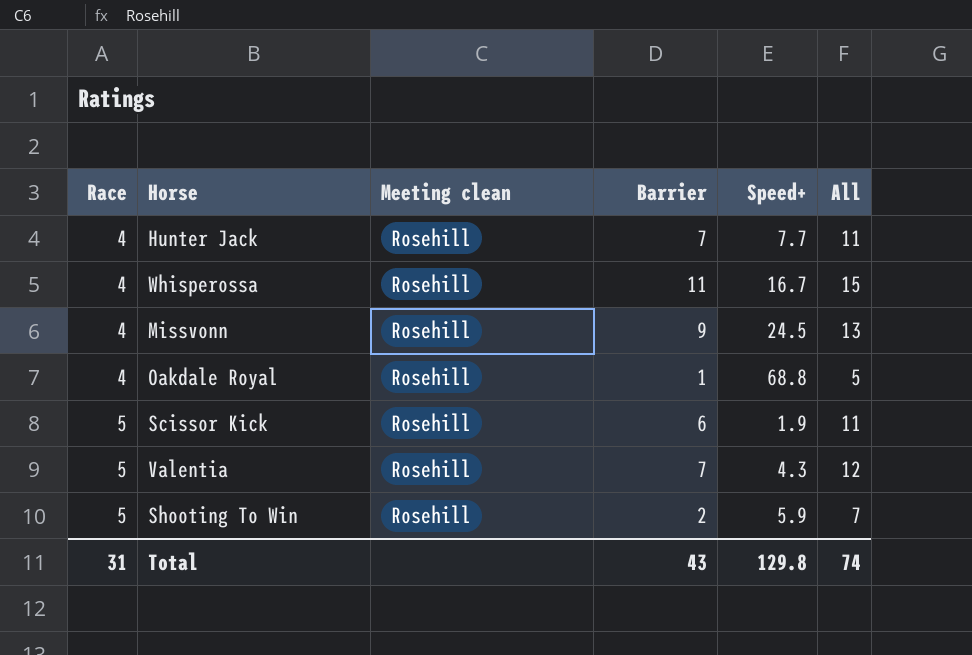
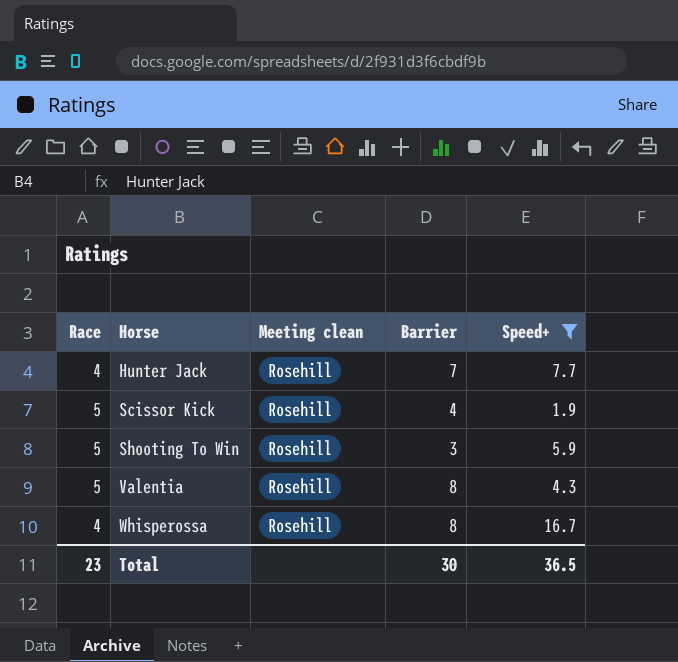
filter: none -> Speed+ <= 16.7
row order: Race ascending -> Horse ascending
column All | formula: [Race] + [Barrier] -> none
Scissor Kick | Barrier: 6 -> 4
Shooting To Win | Barrier: 2 -> 3
Valentia | Barrier: 7 -> 8
Whisperossa | Barrier: 11 -> 8
Total | Race: 31 -> 23
Total | Barrier: 43 -> 30
Total | Speed+: 129.8 -> 36.5

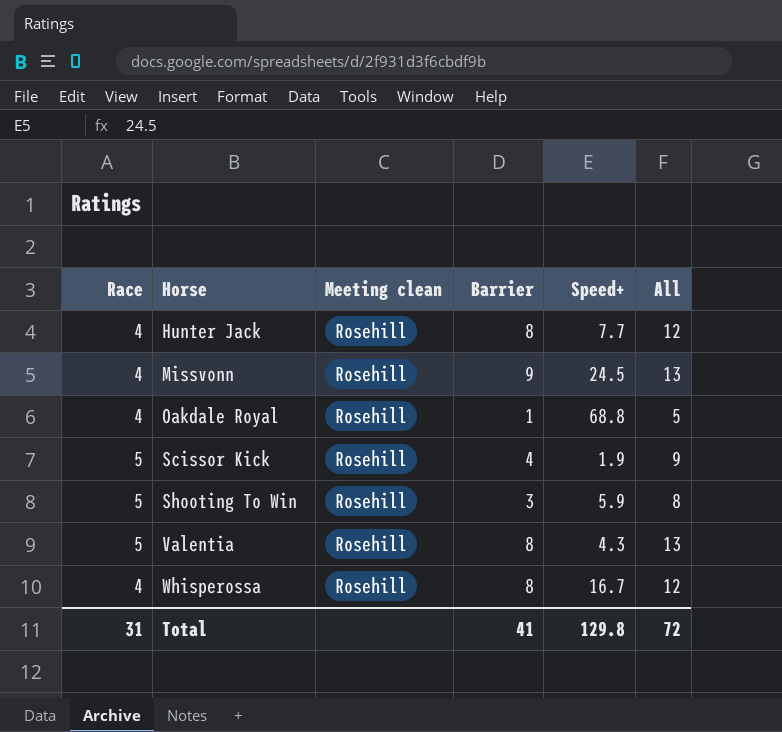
filter: Speed+ <= 16.7 -> none
column All | formula: none -> [Race] + [Barrier]
Hunter Jack | Barrier: 7 -> 8
Total | Race: 23 -> 31
Total | Barrier: 30 -> 41
Total | Speed+: 36.5 -> 129.8

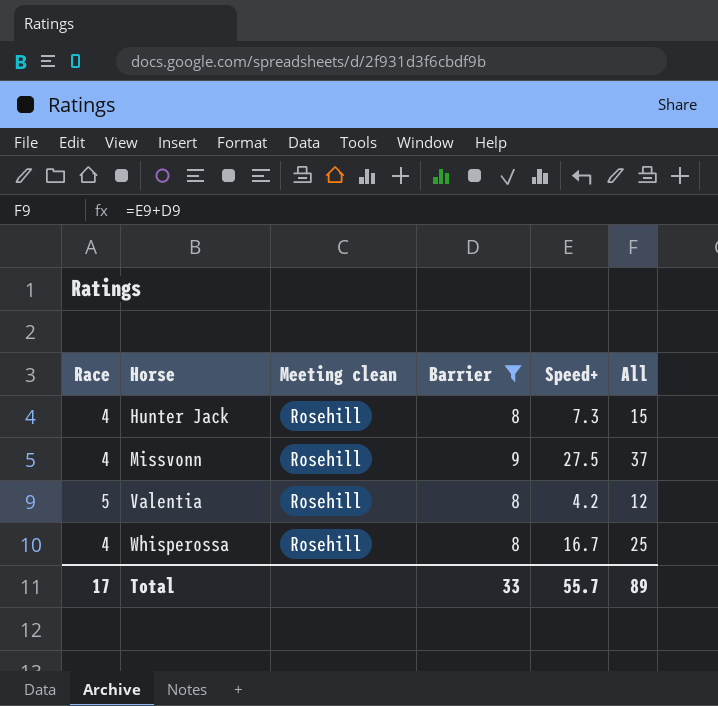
filter: none -> Barrier >= 8
column All | formula: [Race] + [Barrier] -> [Barrier] + [Speed+]
Hunter Jack | Speed+: 7.7 -> 7.3
Missvonn | Speed+: 24.5 -> 27.5
Valentia | Speed+: 4.3 -> 4.2
Total | Race: 31 -> 17
Total | Barrier: 41 -> 33
Total | Speed+: 129.8 -> 55.7
Total | All: 72 -> 89

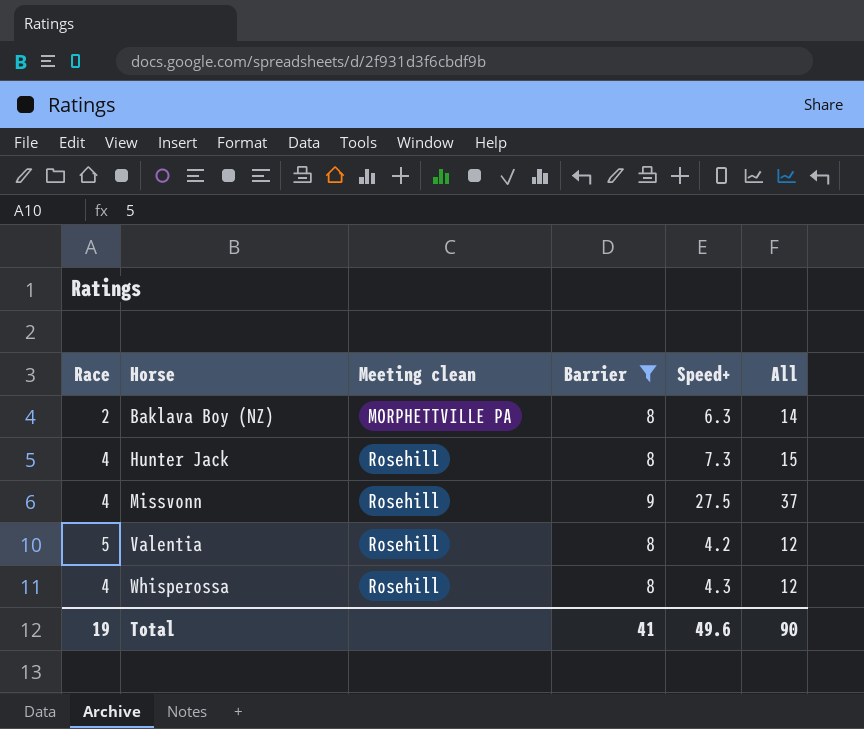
row Baklava Boy (NZ): none -> 2 | MORPHETTVILLE PA | 8 | 6.3 | 14
Whisperossa | Speed+: 16.7 -> 4.3
Whisperossa | All: 25 -> 12
Total | Race: 17 -> 19
Total | Barrier: 33 -> 41
Total | Speed+: 55.7 -> 49.6
Total | All: 89 -> 90

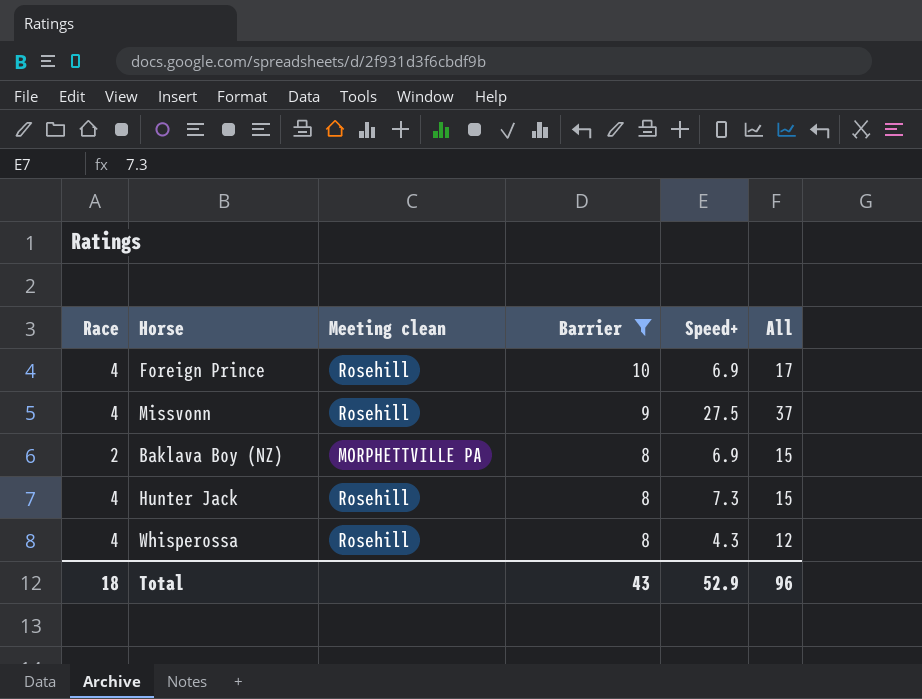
row order: Horse ascending -> Barrier descending
row Valentia: 5 | Rosehill | 8 | 4.2 | 12 -> none
row Foreign Prince: none -> 4 | Rosehill | 10 | 6.9 | 17
Baklava Boy (NZ) | Speed+: 6.3 -> 6.9
Baklava Boy (NZ) | All: 14 -> 15
Total | Race: 19 -> 18
Total | Barrier: 41 -> 43
Total | Speed+: 49.6 -> 52.9
Total | All: 90 -> 96

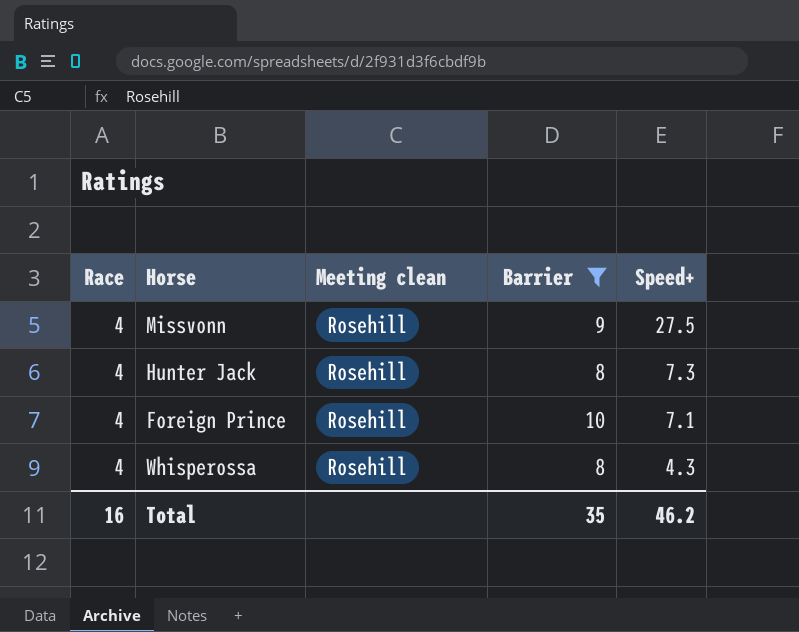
row order: Barrier descending -> Speed+ descending
column All | formula: [Barrier] + [Speed+] -> none
row Baklava Boy (NZ): 2 | MORPHETTVILLE PA | 8 | 6.9 | 15 -> none
Foreign Prince | Speed+: 6.9 -> 7.1
Total | Race: 18 -> 16
Total | Barrier: 43 -> 35
Total | Speed+: 52.9 -> 46.2

